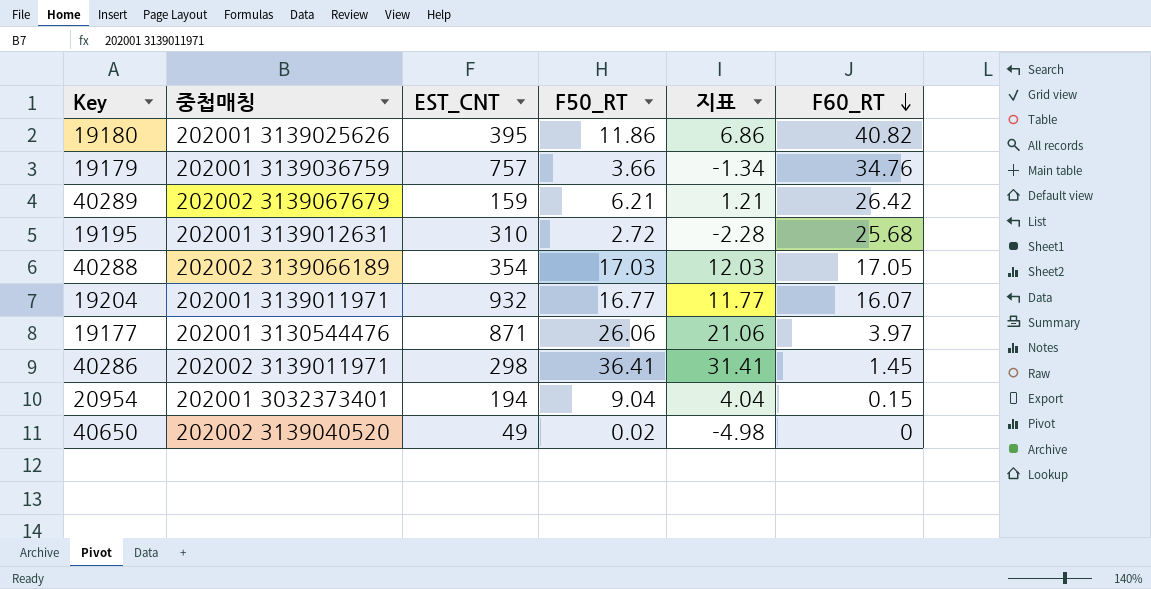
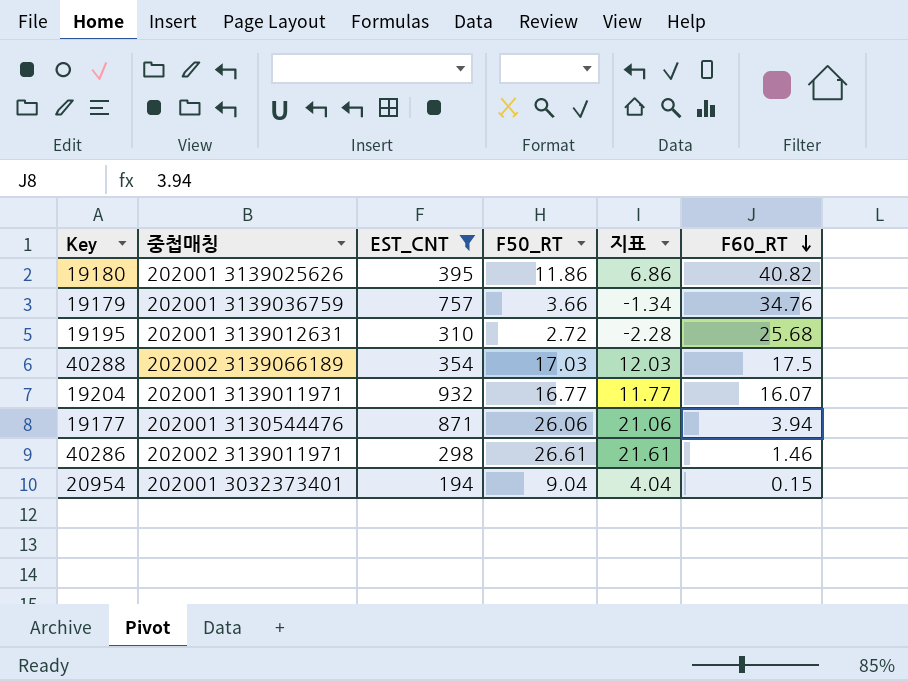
filter: none -> EST_CNT >= 194
40288 | F60_RT: 17.05 -> 17.5
19177 | F60_RT: 3.97 -> 3.94
40286 | F50_RT: 36.41 -> 26.61
40286 | 지표: 31.41 -> 21.61
40286 | F60_RT: 1.45 -> 1.46

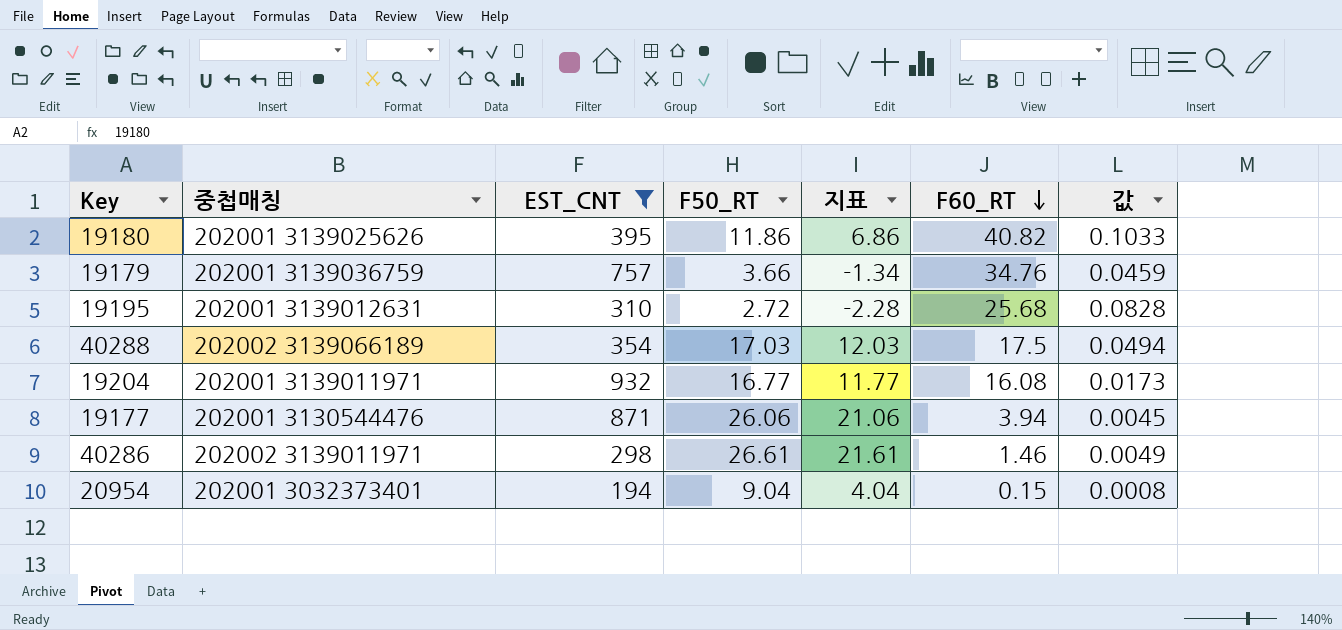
column 값 | formula: none -> [F60_RT] / [EST_CNT]
19204 | F60_RT: 16.07 -> 16.08

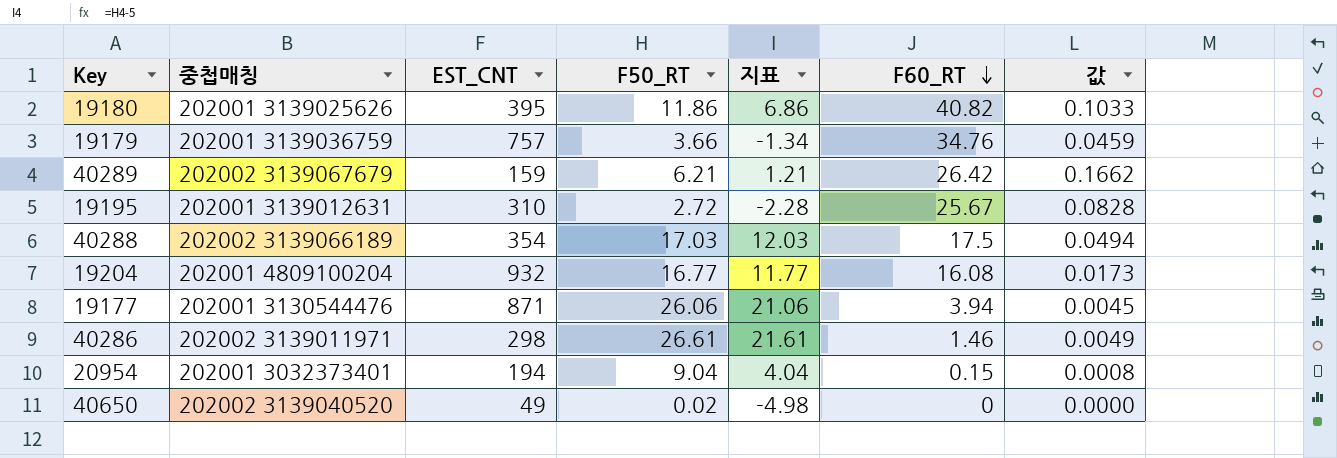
filter: EST_CNT >= 194 -> none
19195 | F60_RT: 25.68 -> 25.67
19204 | 중첩매칭: 202001 3139011971 -> 202001 4809100204

